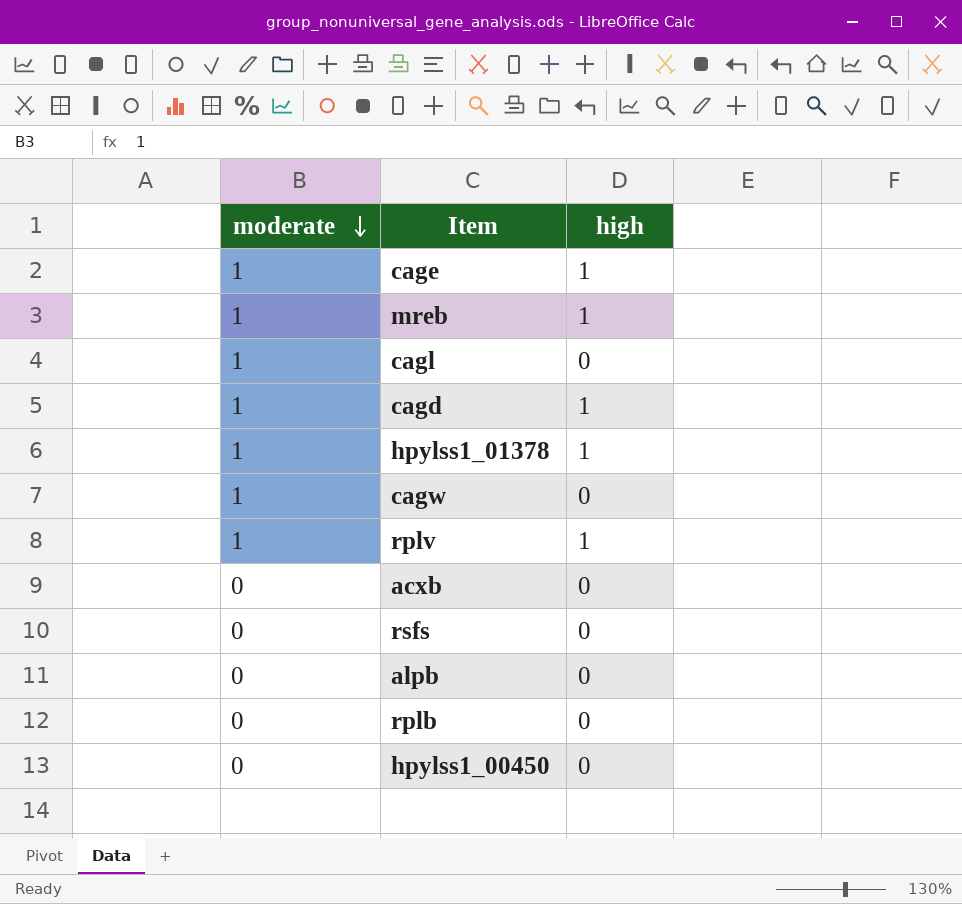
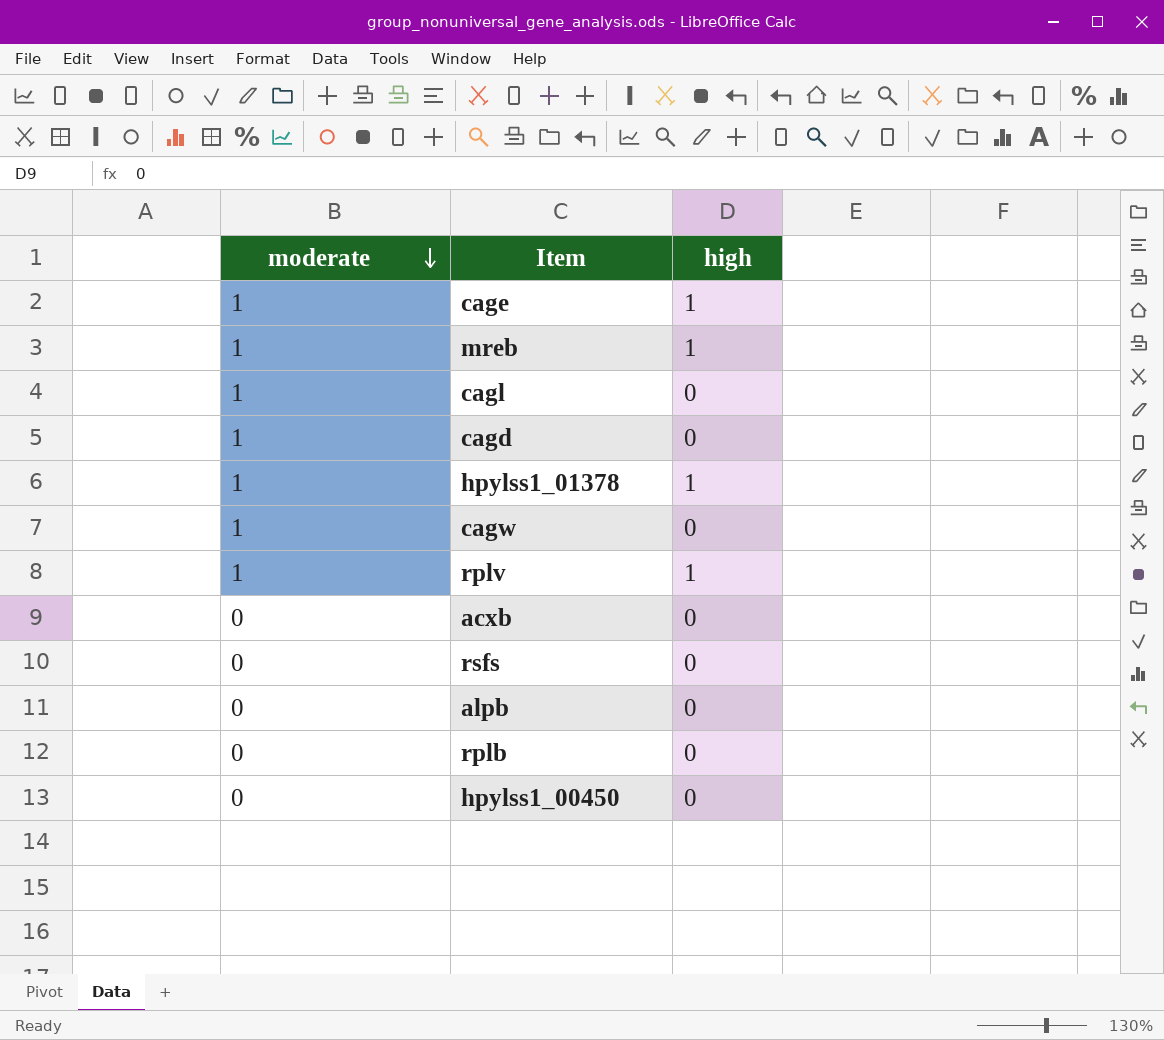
cagd | high: 1 -> 0

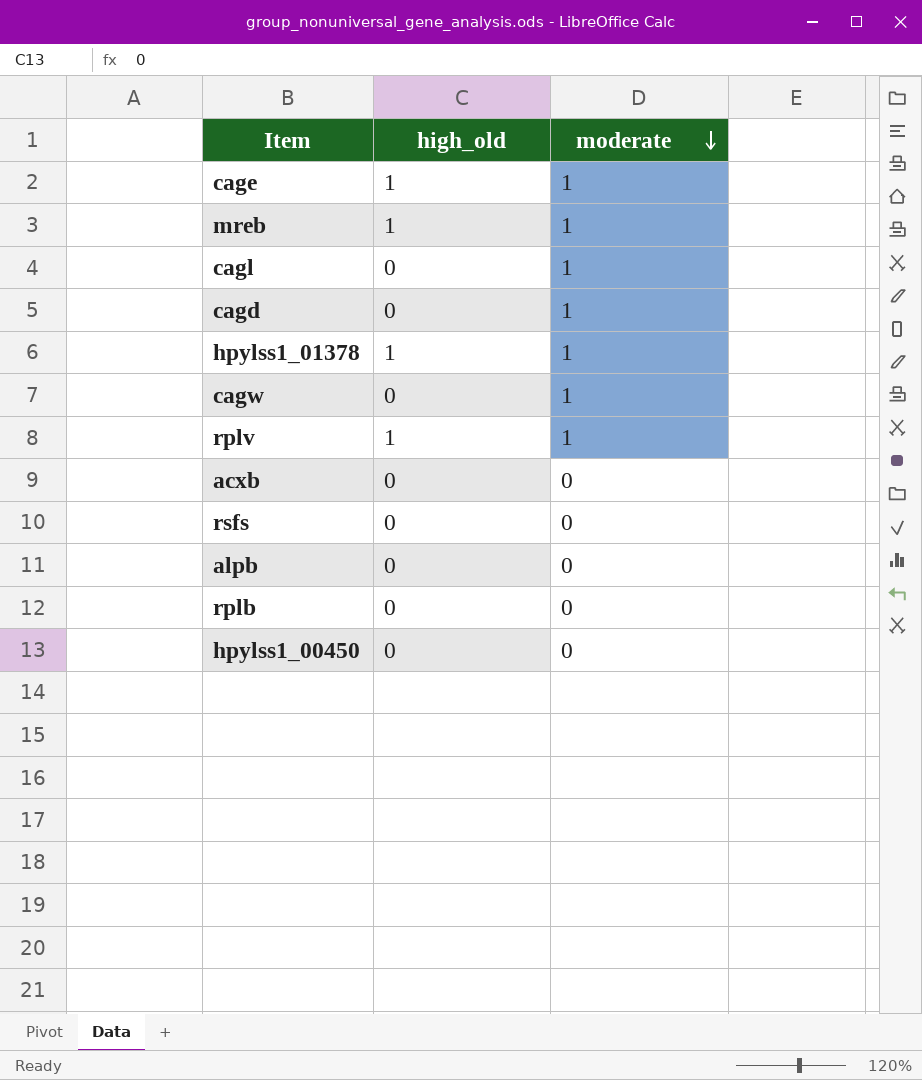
column name: high -> high_old
column moderate | position: 1 -> 3

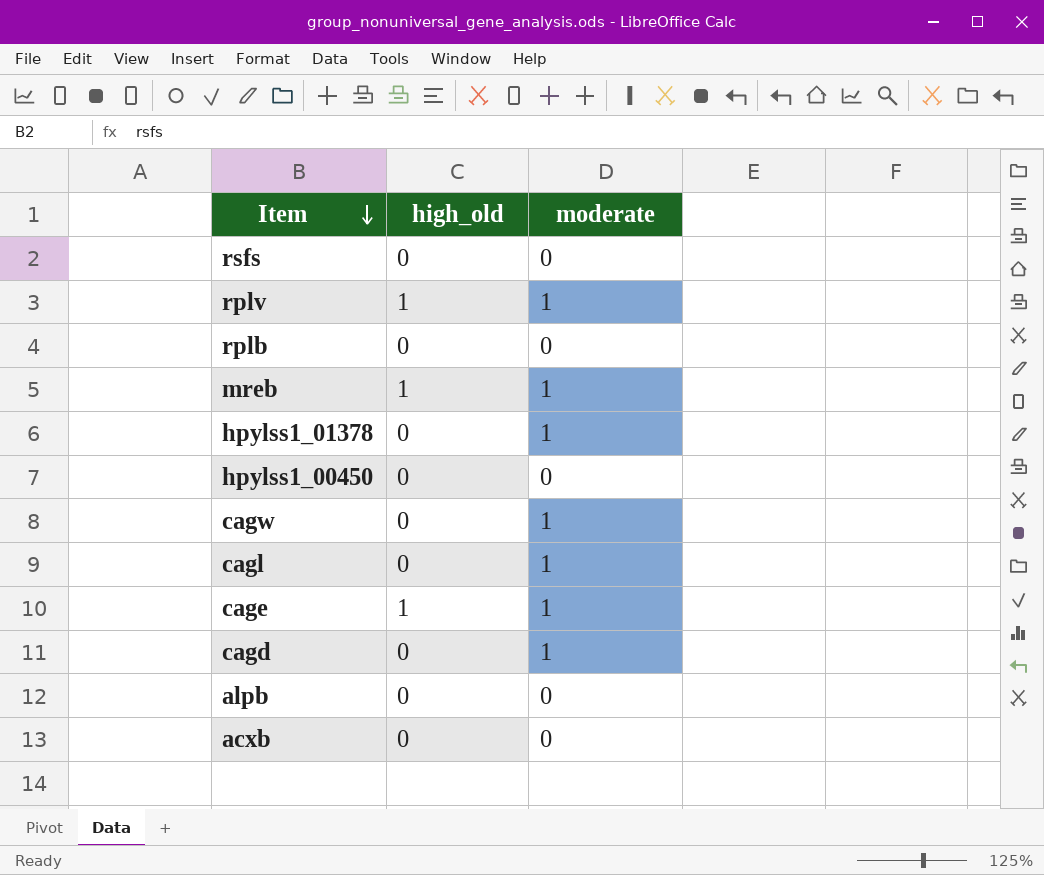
row order: moderate descending -> Item descending
hpylss1_01378 | high_old: 1 -> 0

